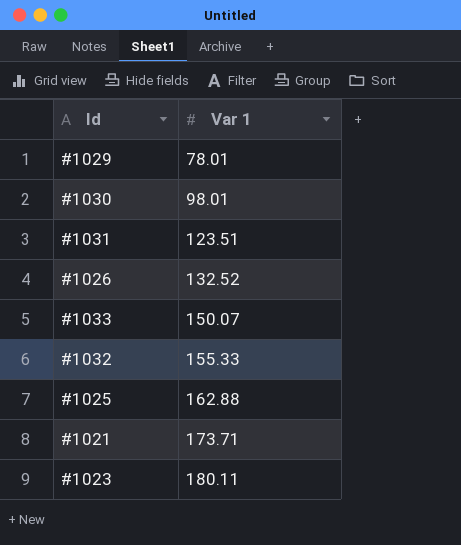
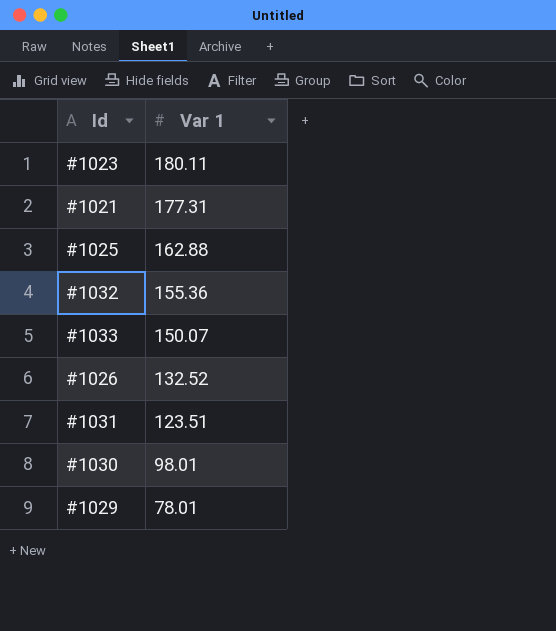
row order: Var 1 ascending -> Var 1 descending
#1021 | Var 1: 173.71 -> 177.31
#1032 | Var 1: 155.33 -> 155.36

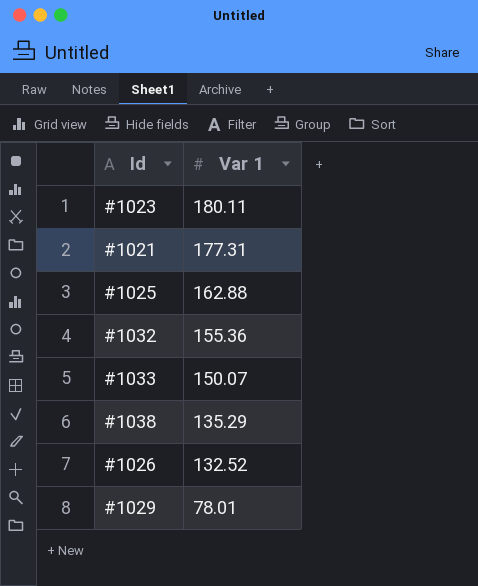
row #1031: 123.51 -> none
row #1030: 98.01 -> none
row #1038: none -> 135.29

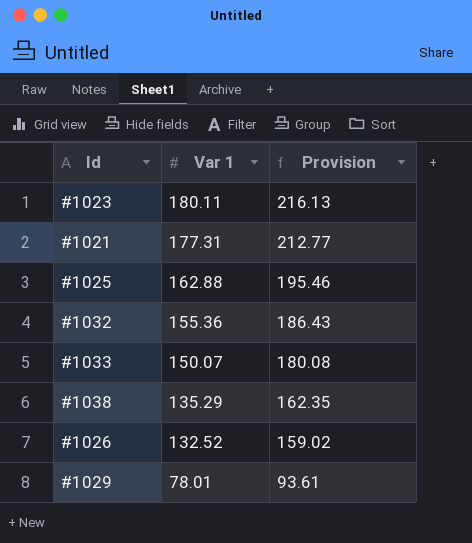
column Provision | formula: none -> [Var 1] * 1.2

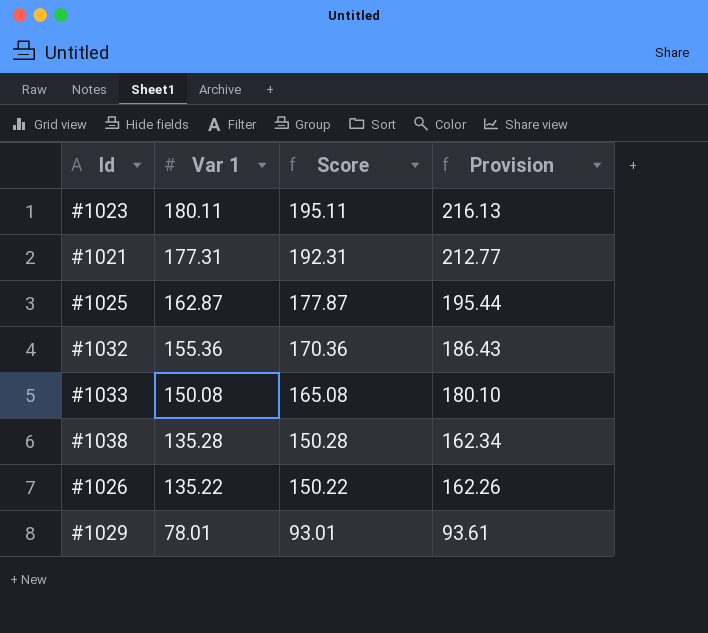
column Score | formula: none -> [Var 1] + 15
#1025 | Var 1: 162.88 -> 162.87
#1025 | Provision: 195.46 -> 195.44
#1033 | Var 1: 150.07 -> 150.08
#1033 | Provision: 180.08 -> 180.10
#1038 | Var 1: 135.29 -> 135.28
#1038 | Provision: 162.35 -> 162.34
#1026 | Var 1: 132.52 -> 135.22
#1026 | Provision: 159.02 -> 162.26

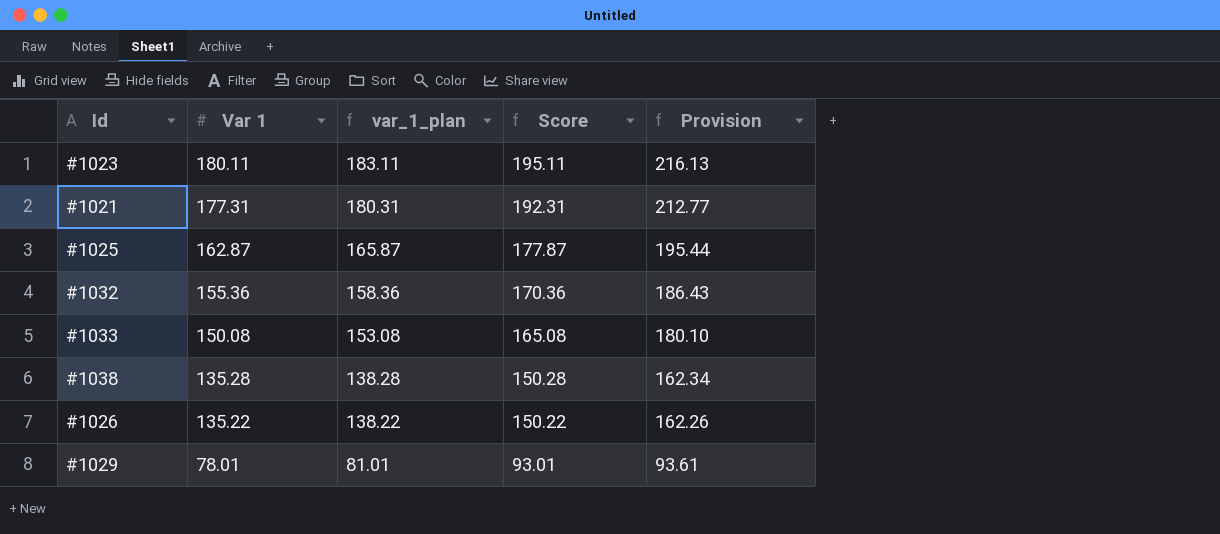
column var_1_plan | formula: none -> [Var 1] + 3

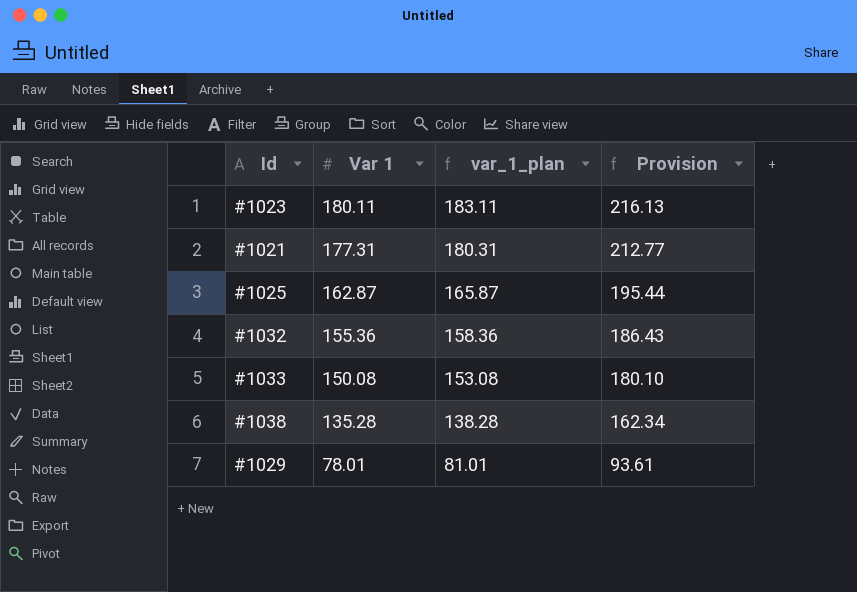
column Score | formula: [Var 1] + 15 -> none
row #1026: 135.22 | 138.22 | 150.22 | 162.26 -> none

